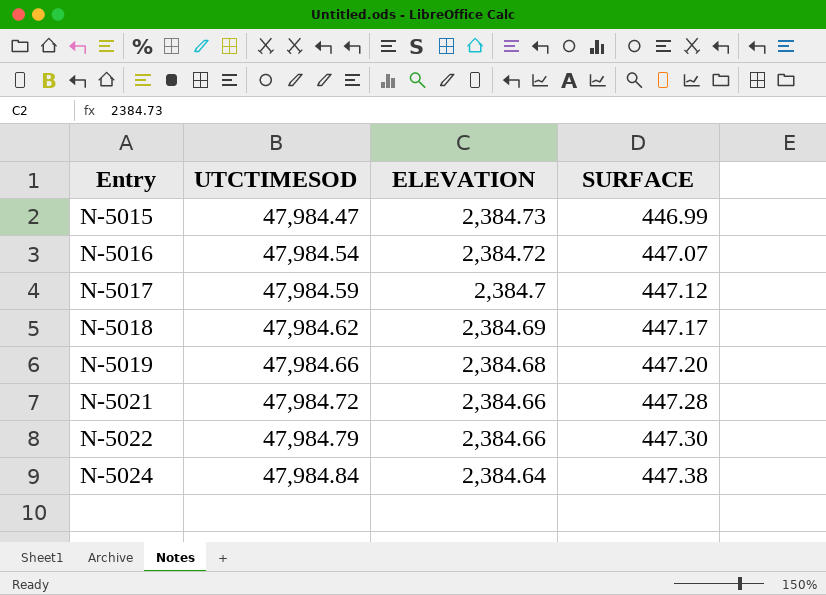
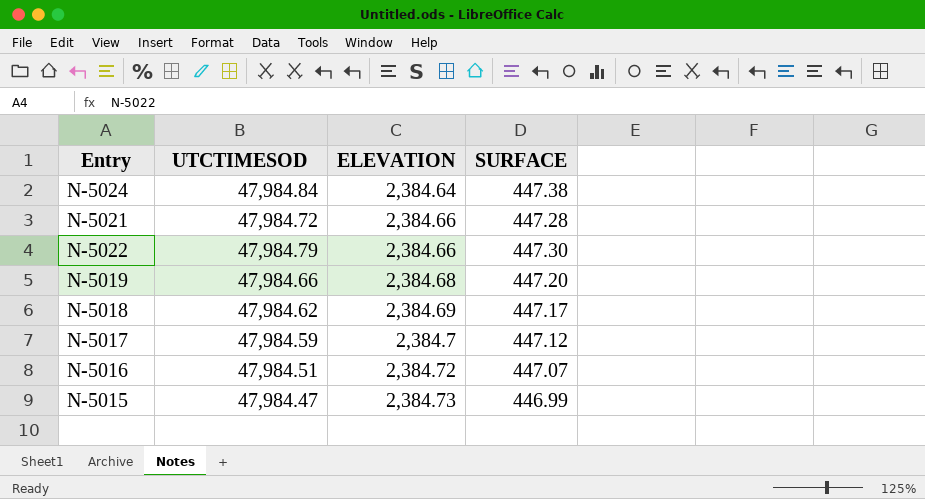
row order: Entry ascending -> ELEVATION ascending
N-5016 | UTCTIMESOD: 47,984.54 -> 47,984.51

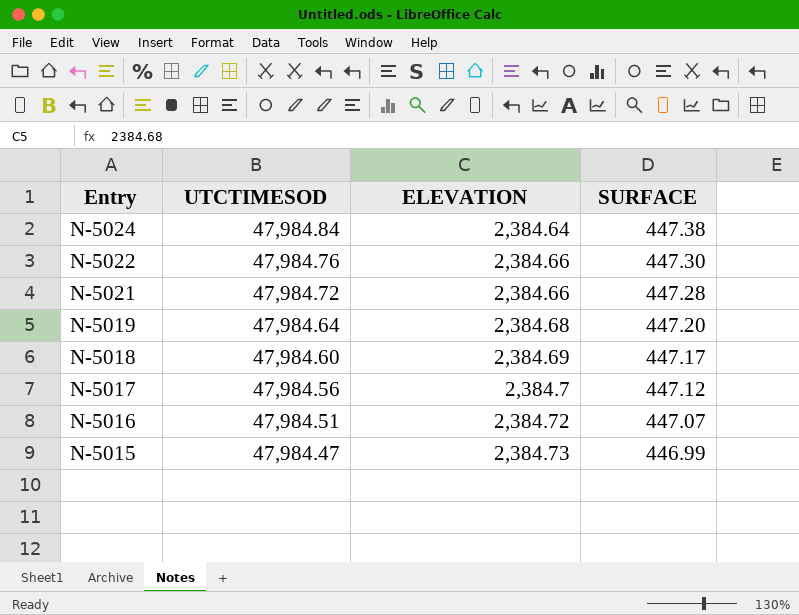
row order: ELEVATION ascending -> Entry descending
N-5022 | UTCTIMESOD: 47,984.79 -> 47,984.76
N-5019 | UTCTIMESOD: 47,984.66 -> 47,984.64
N-5018 | UTCTIMESOD: 47,984.62 -> 47,984.60
N-5017 | UTCTIMESOD: 47,984.59 -> 47,984.56

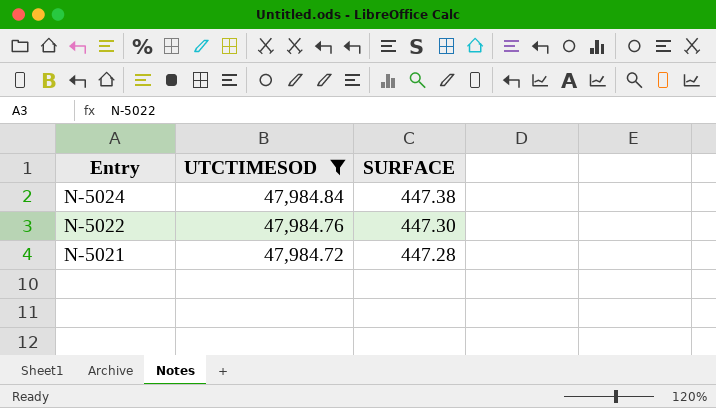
filter: none -> UTCTIMESOD >= 47,984.72
column ELEVATION | position: 3 -> none

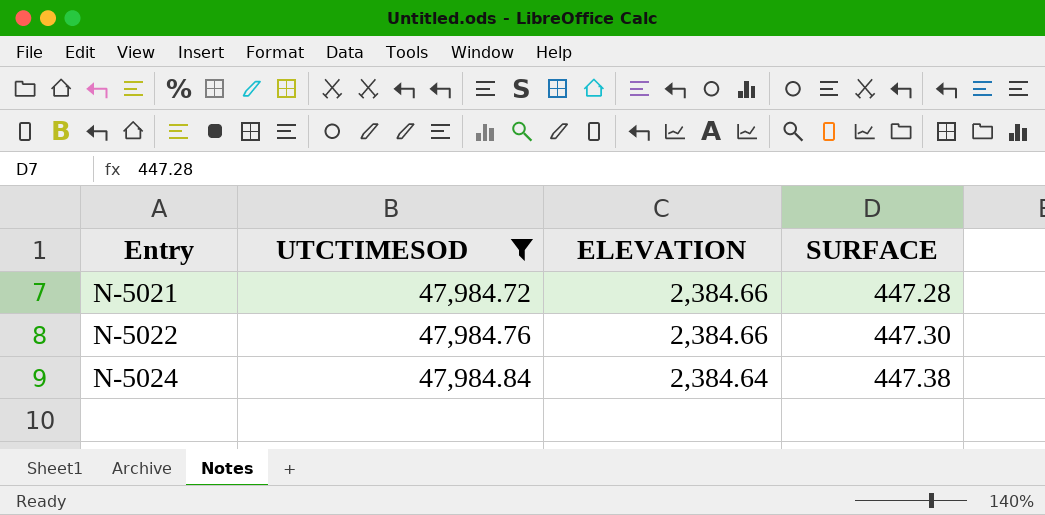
row order: Entry descending -> Entry ascending
column ELEVATION | position: none -> 3

